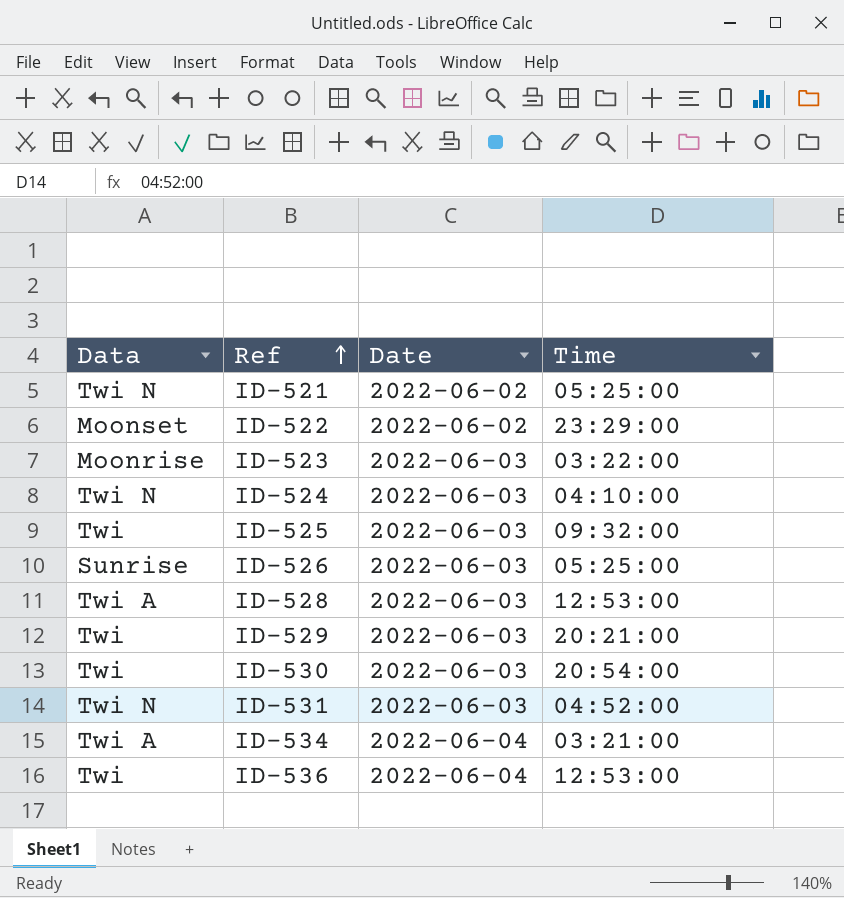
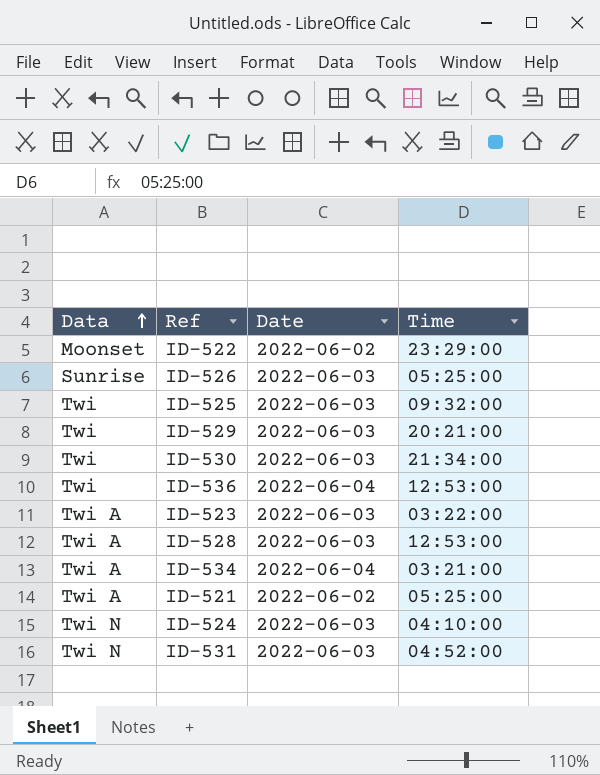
row order: Ref ascending -> Data ascending
ID-530 | Time: 20:54:00 -> 21:34:00
ID-523 | Data: Moonrise -> Twi A
ID-521 | Data: Twi N -> Twi A

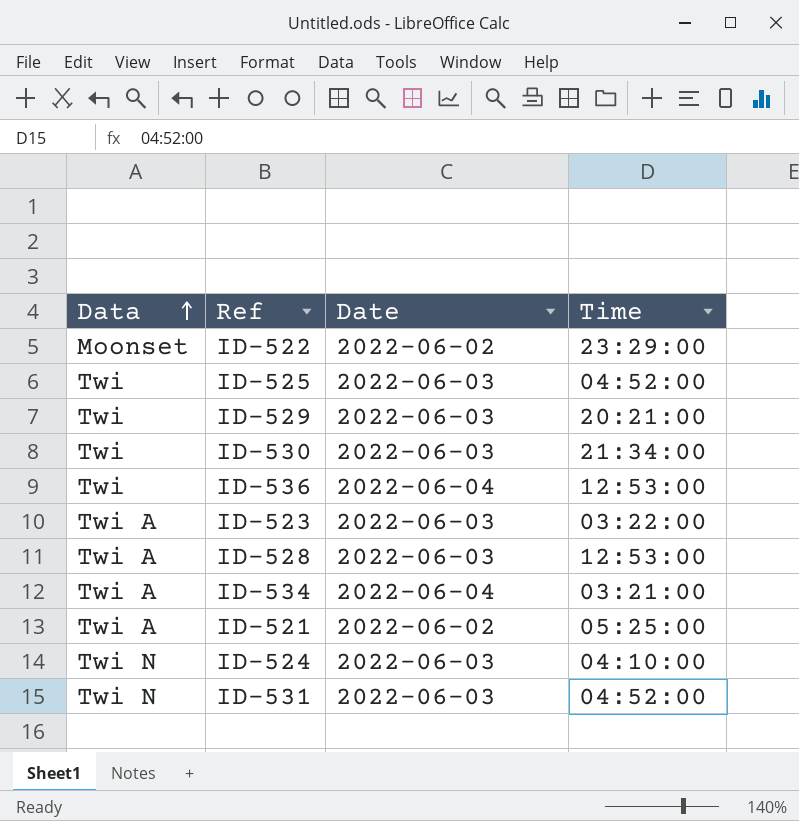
row ID-526: Sunrise | 2022-06-03 | 05:25:00 -> none
ID-525 | Time: 09:32:00 -> 04:52:00

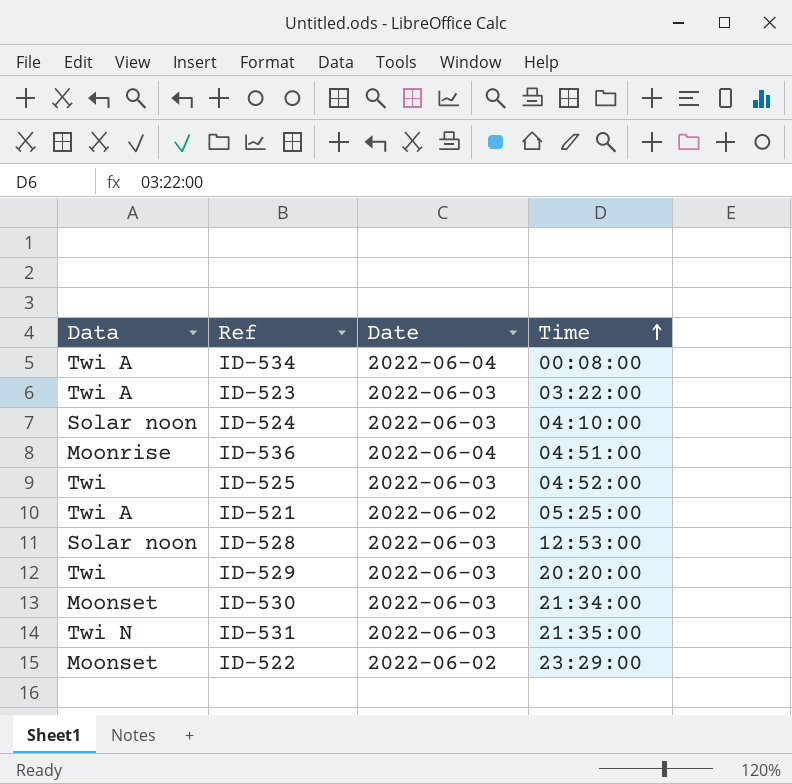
row order: Data ascending -> Time ascending
ID-534 | Time: 03:21:00 -> 00:08:00
ID-524 | Data: Twi N -> Solar noon
ID-536 | Data: Twi -> Moonrise
ID-536 | Time: 12:53:00 -> 04:51:00
ID-528 | Data: Twi A -> Solar noon
ID-529 | Time: 20:21:00 -> 20:20:00
ID-530 | Data: Twi -> Moonset
ID-531 | Time: 04:52:00 -> 21:35:00

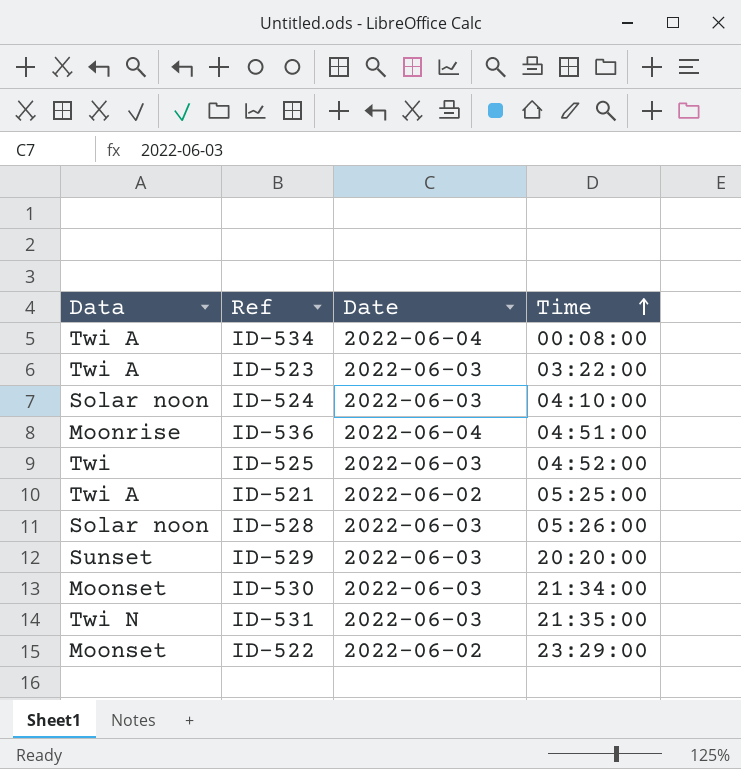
ID-528 | Time: 12:53:00 -> 05:26:00
ID-529 | Data: Twi -> Sunset

